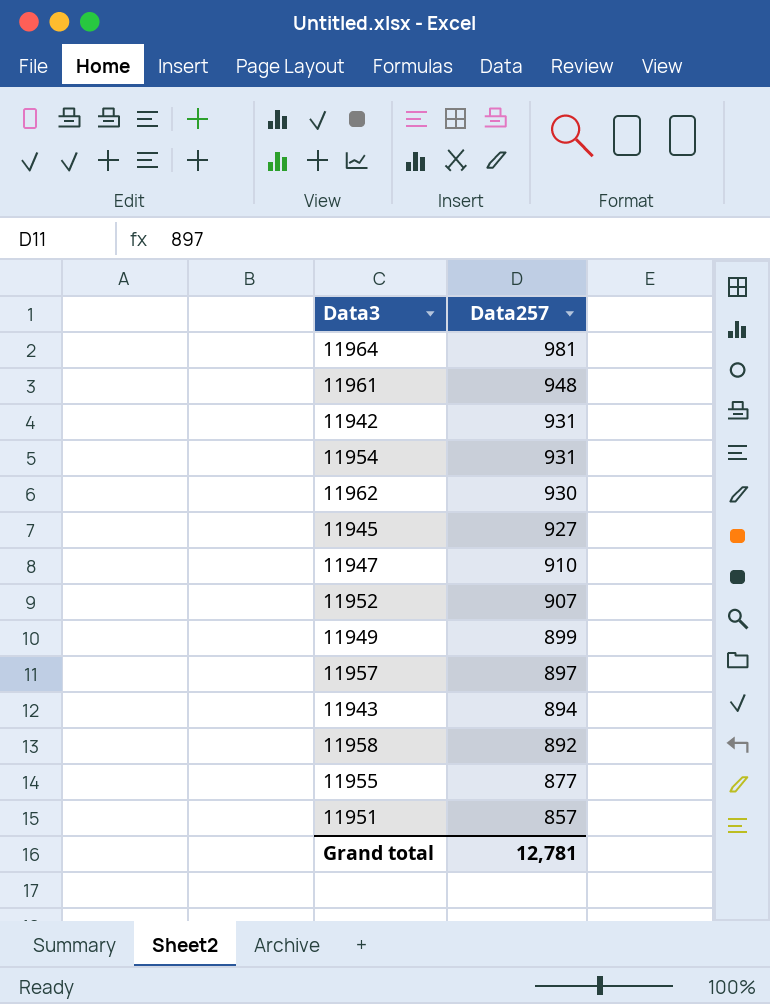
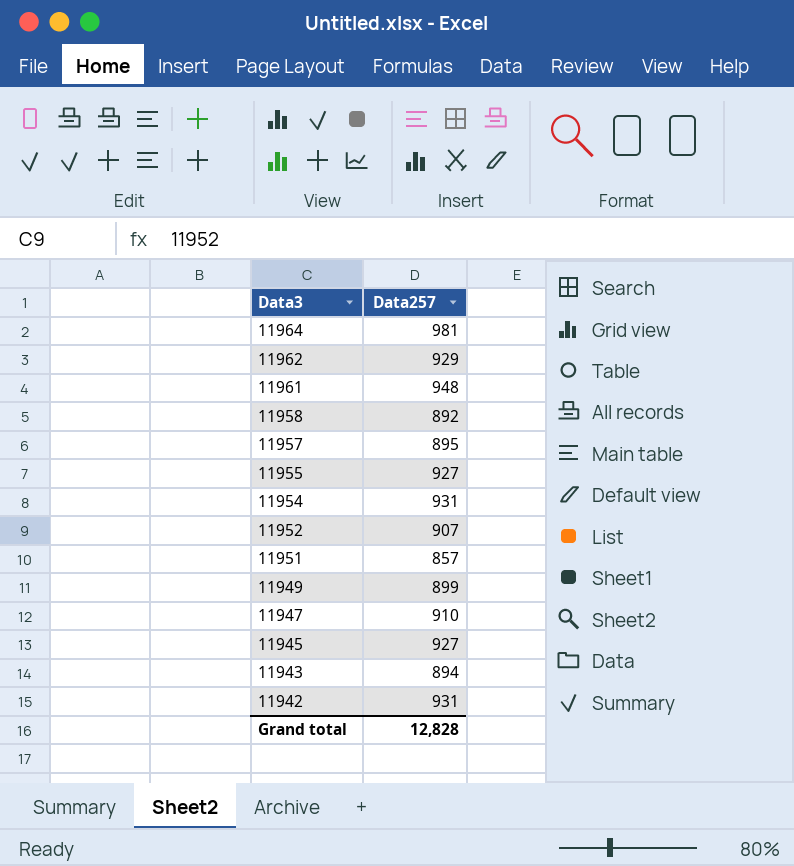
row order: Data257 descending -> Data3 descending
11962 | Data257: 930 -> 929
11957 | Data257: 897 -> 895
11955 | Data257: 877 -> 927
Grand total | Data257: 12,781 -> 12,828

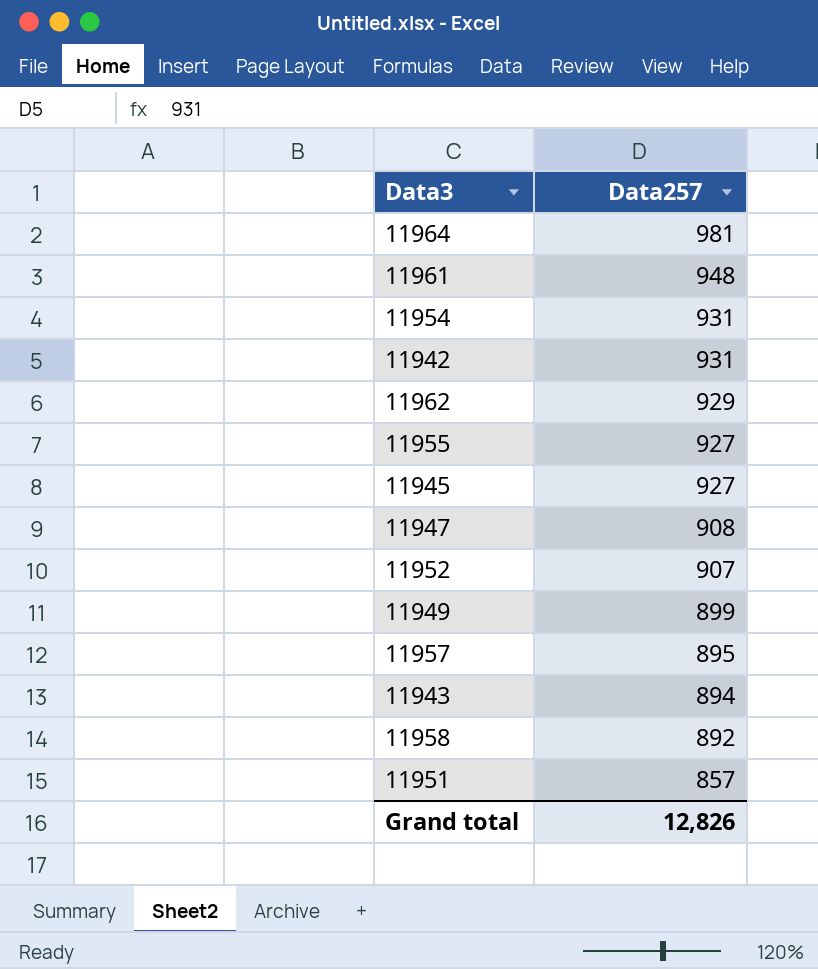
row order: Data3 descending -> Data257 descending
11947 | Data257: 910 -> 908
Grand total | Data257: 12,828 -> 12,826

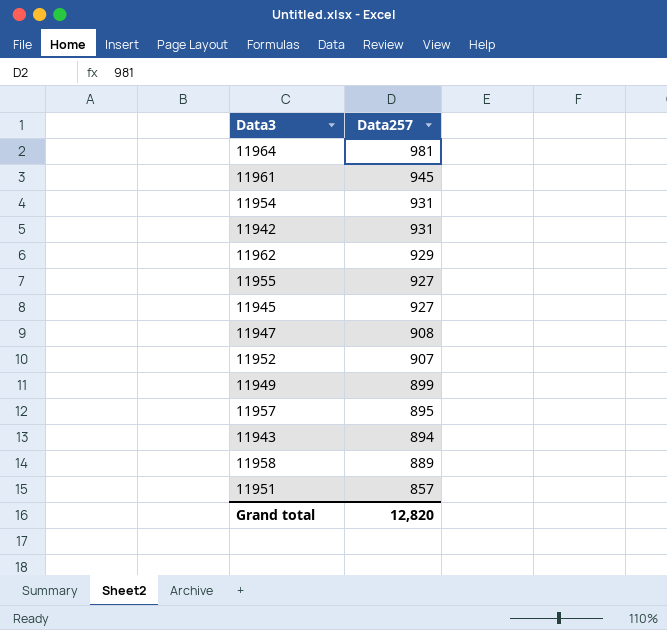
11961 | Data257: 948 -> 945
11958 | Data257: 892 -> 889
Grand total | Data257: 12,826 -> 12,820

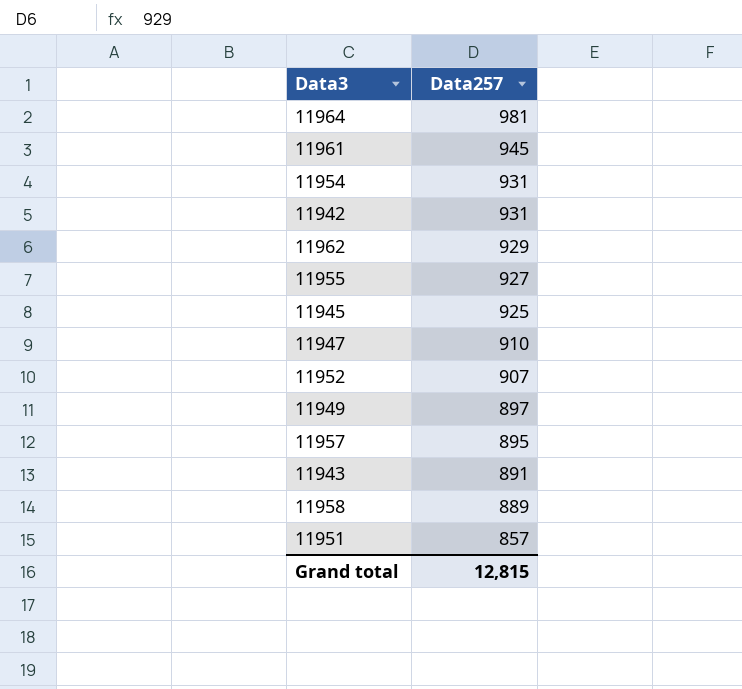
11945 | Data257: 927 -> 925
11947 | Data257: 908 -> 910
11949 | Data257: 899 -> 897
11943 | Data257: 894 -> 891
Grand total | Data257: 12,820 -> 12,815

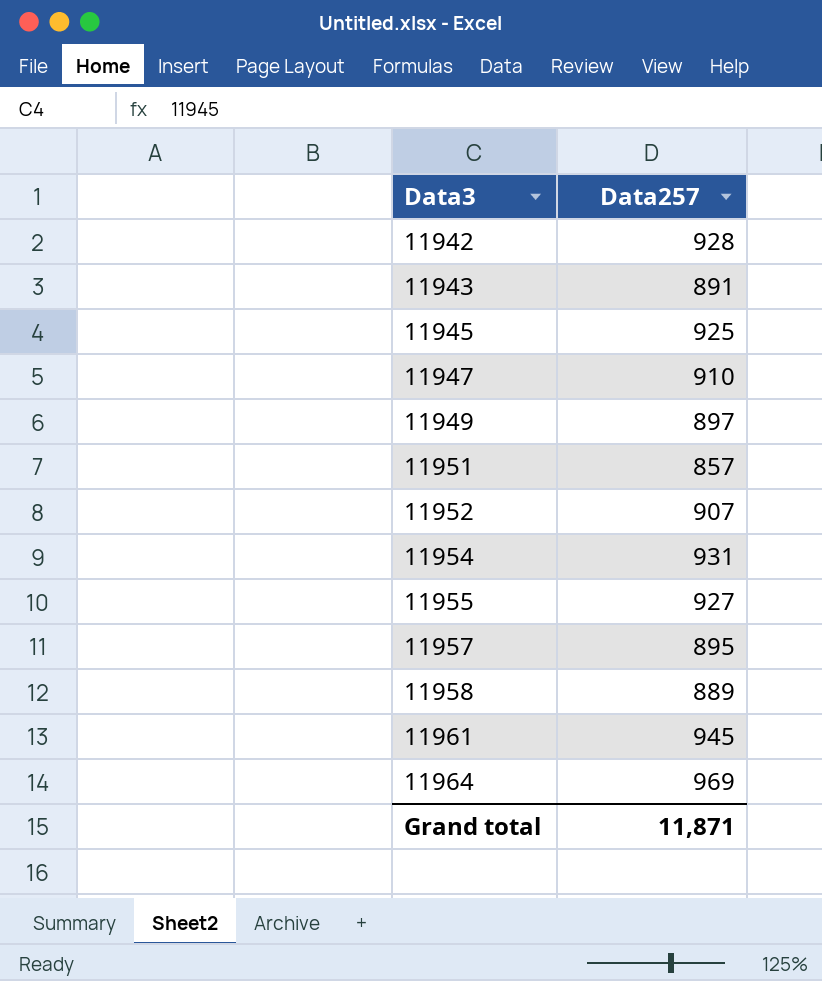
row order: Data257 descending -> Data3 ascending
row 11962: 929 -> none
11942 | Data257: 931 -> 928
11964 | Data257: 981 -> 969
Grand total | Data257: 12,815 -> 11,871

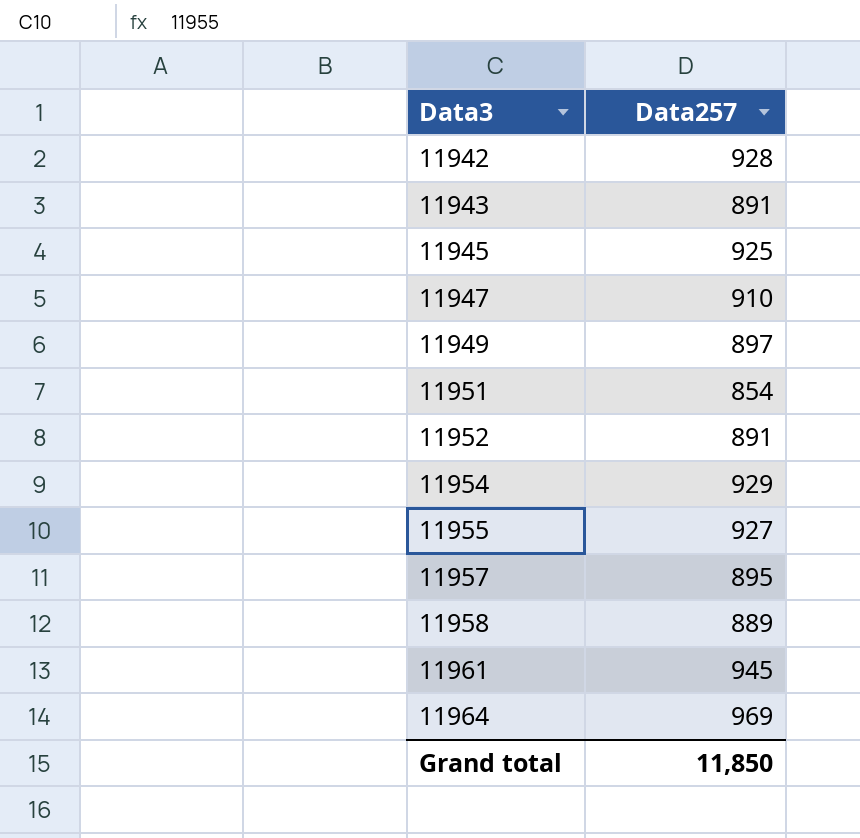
11951 | Data257: 857 -> 854
11952 | Data257: 907 -> 891
11954 | Data257: 931 -> 929
Grand total | Data257: 11,871 -> 11,850

